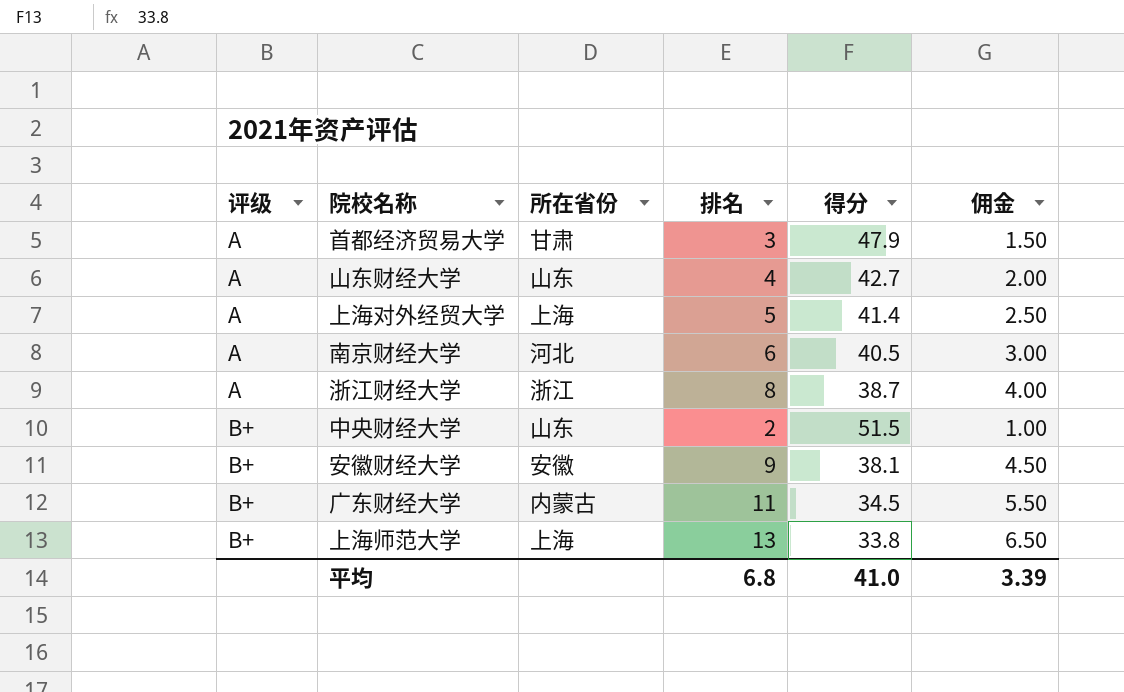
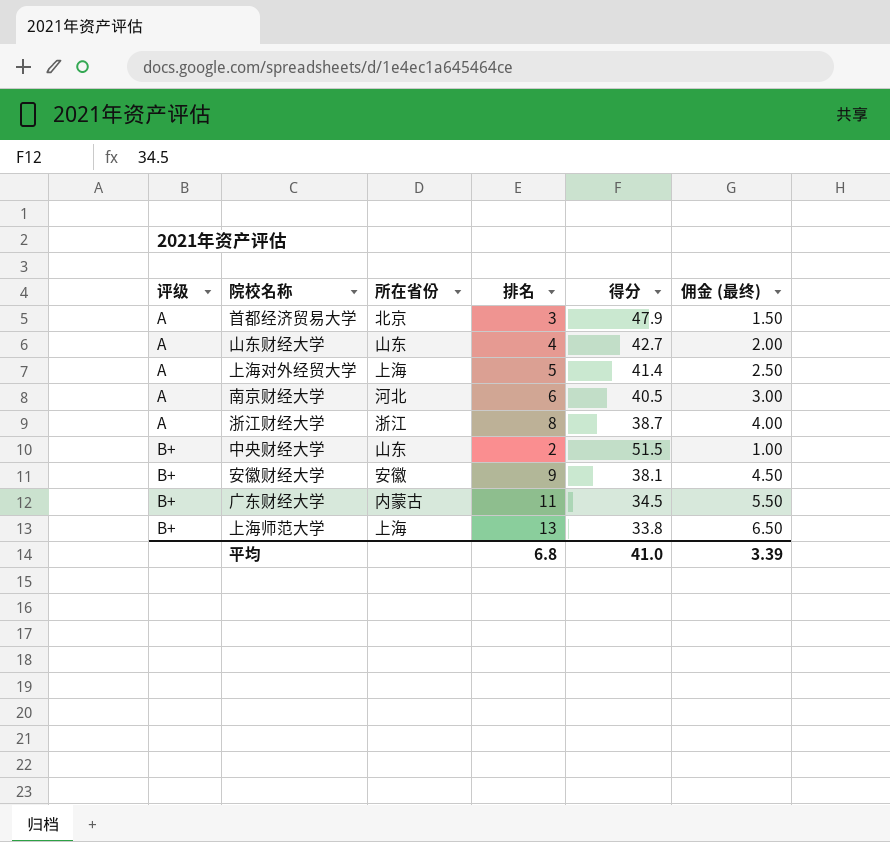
column name: 佣金 -> 佣金 (最终)
首都经济贸易大学 | 所在省份: 甘肃 -> 北京

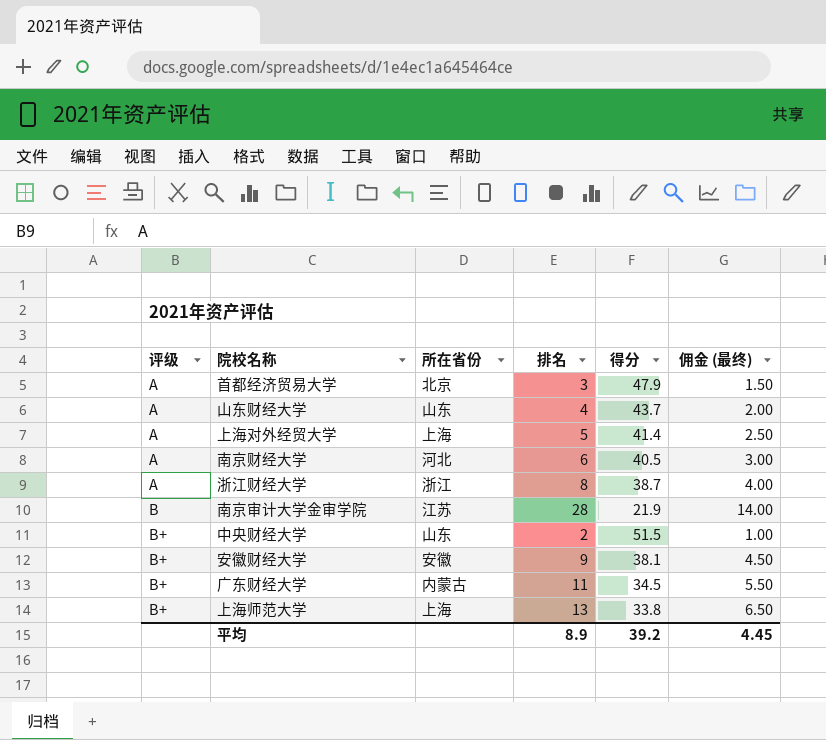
山东财经大学 | 得分: 42.7 -> 43.7
row 南京审计大学金审学院: none -> B | 江苏 | 28 | 21.9 | 14.00
平均 | 排名: 6.8 -> 8.9
平均 | 得分: 41.0 -> 39.2
平均 | 佣金 (最终): 3.39 -> 4.45

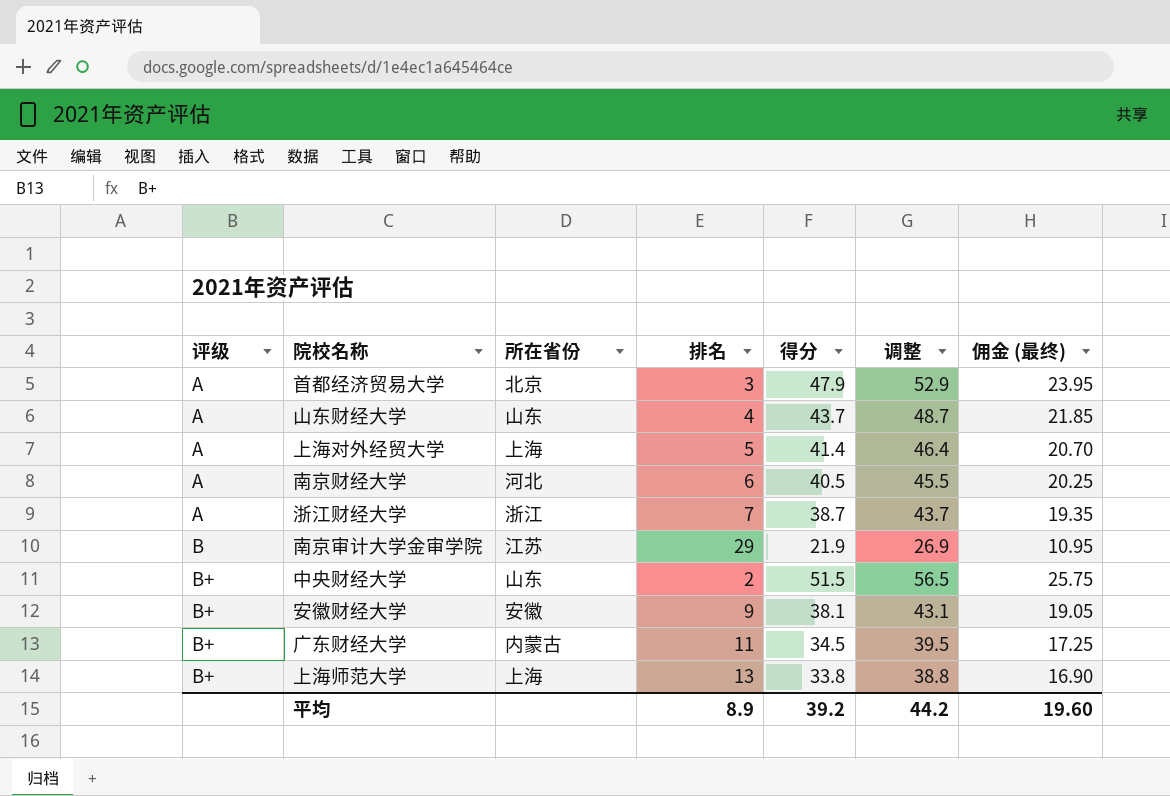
column 调整 | formula: none -> [得分] + 5
column 佣金 (最终) | formula: [排名] * 0.5 -> [得分] * 0.5
浙江财经大学 | 排名: 8 -> 7
南京审计大学金审学院 | 排名: 28 -> 29
平均 | 佣金 (最终): 4.45 -> 19.60

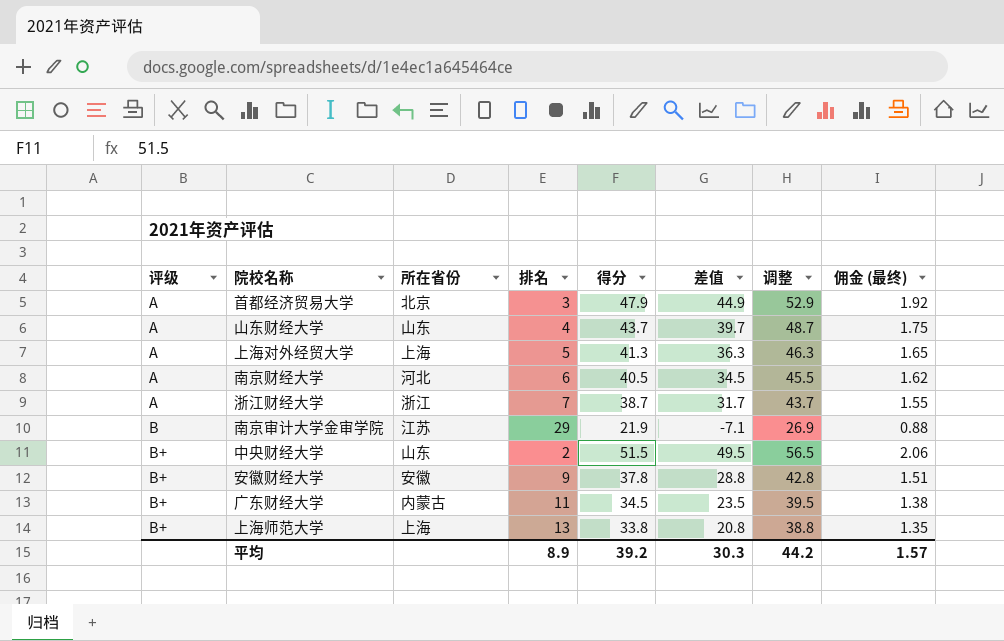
column 差值 | formula: none -> [得分] - [排名]
column 佣金 (最终) | formula: [得分] * 0.5 -> [得分] * 0.04
上海对外经贸大学 | 得分: 41.4 -> 41.3
上海对外经贸大学 | 调整: 46.4 -> 46.3
安徽财经大学 | 得分: 38.1 -> 37.8
安徽财经大学 | 调整: 43.1 -> 42.8
平均 | 佣金 (最终): 19.60 -> 1.57

